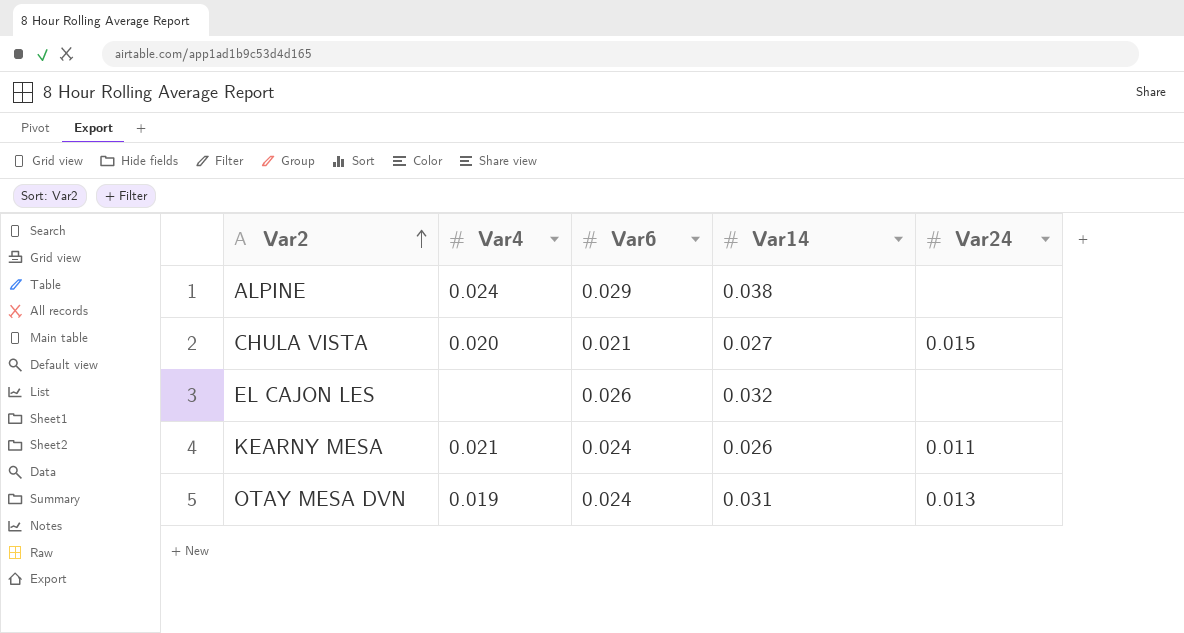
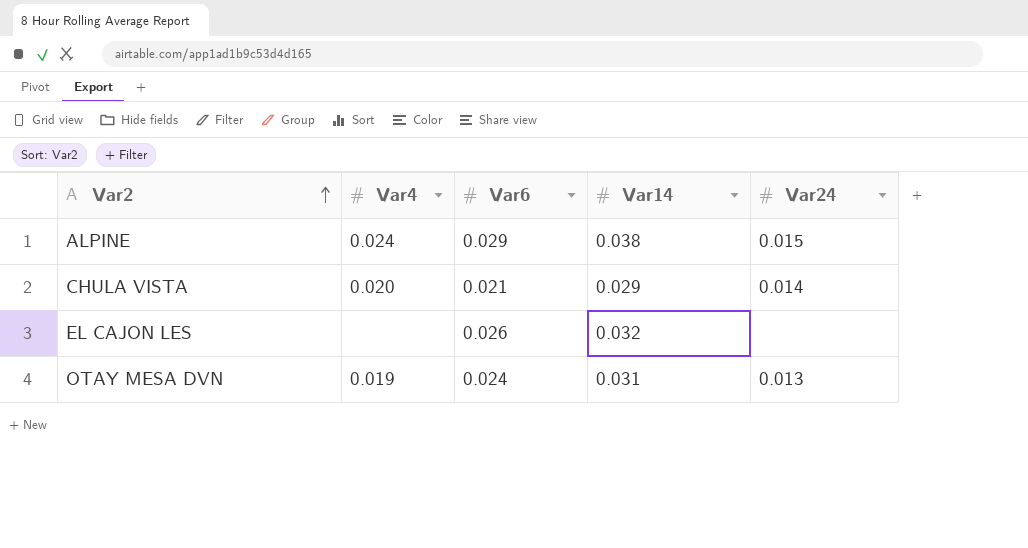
row KEARNY MESA: 0.021 | 0.024 | 0.026 | 0.011 -> none
ALPINE | Var24: none -> 0.015
CHULA VISTA | Var14: 0.027 -> 0.029
CHULA VISTA | Var24: 0.015 -> 0.014

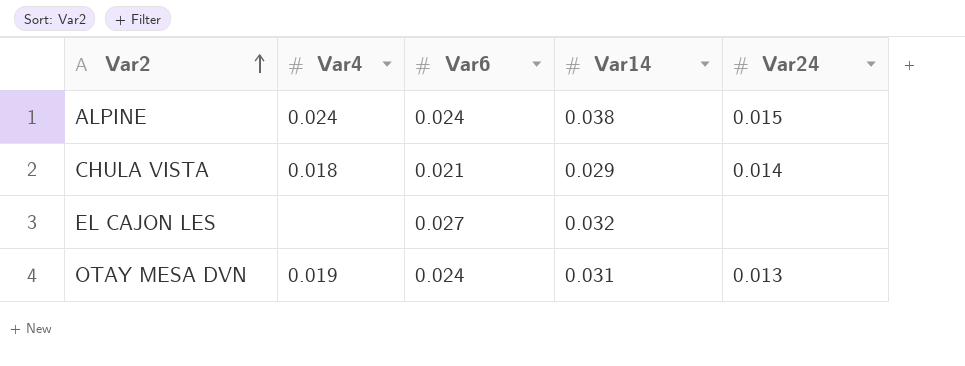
ALPINE | Var6: 0.029 -> 0.024
CHULA VISTA | Var4: 0.020 -> 0.018
EL CAJON LES | Var6: 0.026 -> 0.027

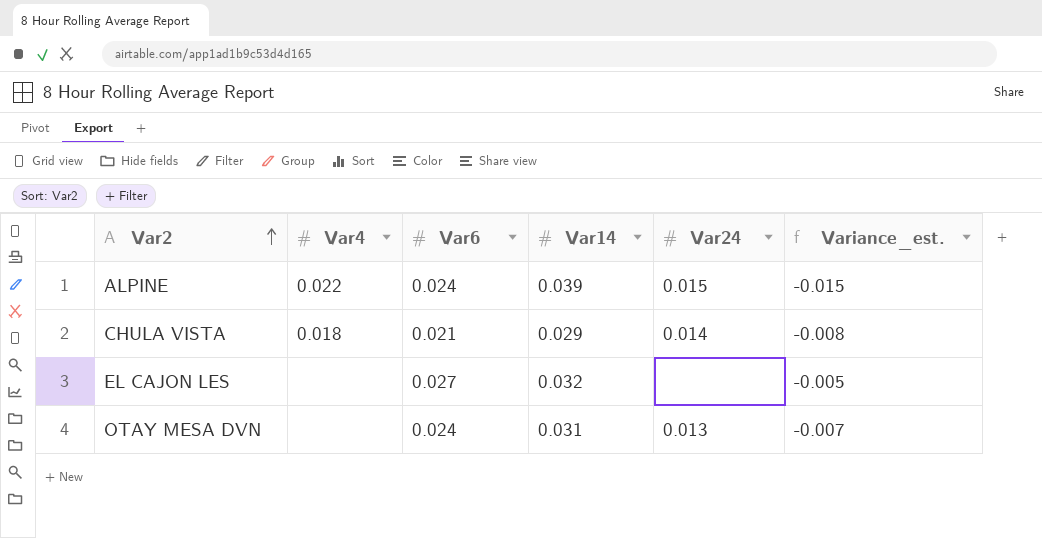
column Variance_est. | formula: none -> [Var6] - [Var14]
ALPINE | Var4: 0.024 -> 0.022
ALPINE | Var14: 0.038 -> 0.039
OTAY MESA DVN | Var4: 0.019 -> none

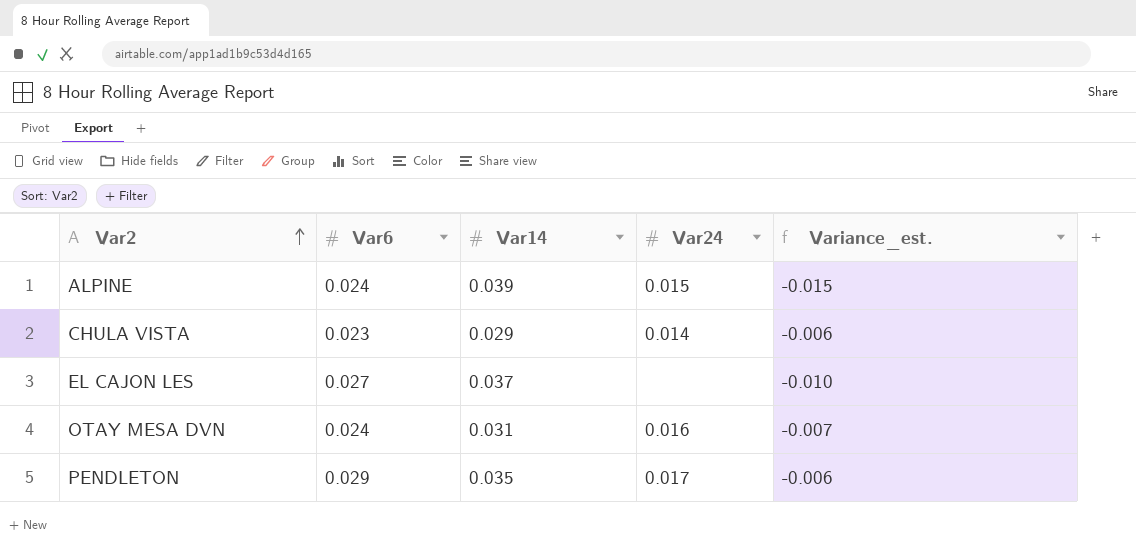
column Var4 | position: 2 -> none
CHULA VISTA | Var6: 0.021 -> 0.023
CHULA VISTA | Variance_est.: -0.008 -> -0.006
EL CAJON LES | Var14: 0.032 -> 0.037
EL CAJON LES | Variance_est.: -0.005 -> -0.010
OTAY MESA DVN | Var24: 0.013 -> 0.016
row PENDLETON: none -> 0.029 | 0.035 | 0.017 | -0.006

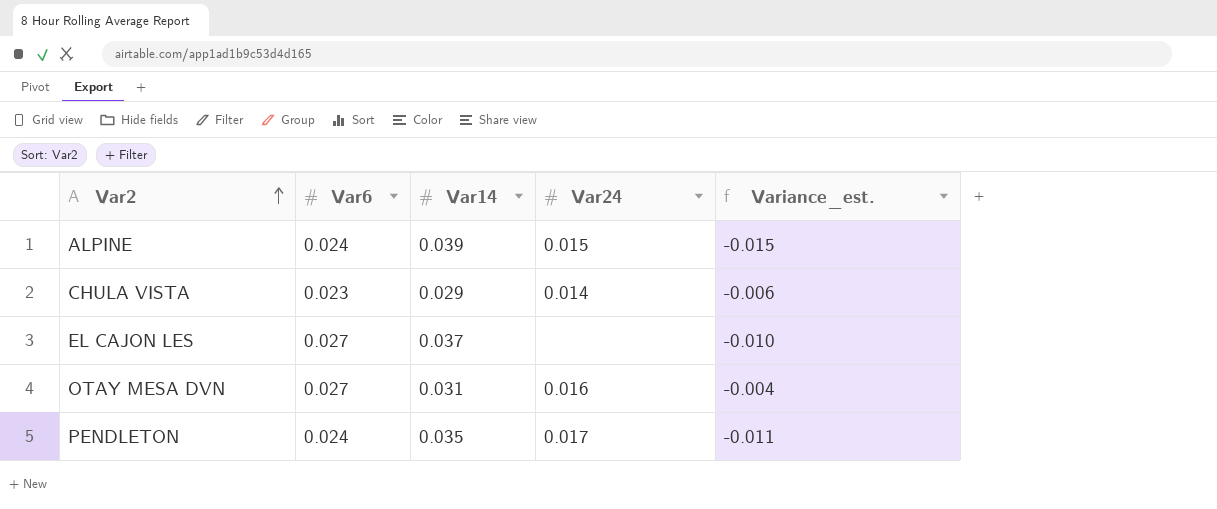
OTAY MESA DVN | Var6: 0.024 -> 0.027
OTAY MESA DVN | Variance_est.: -0.007 -> -0.004
PENDLETON | Var6: 0.029 -> 0.024
PENDLETON | Variance_est.: -0.006 -> -0.011

